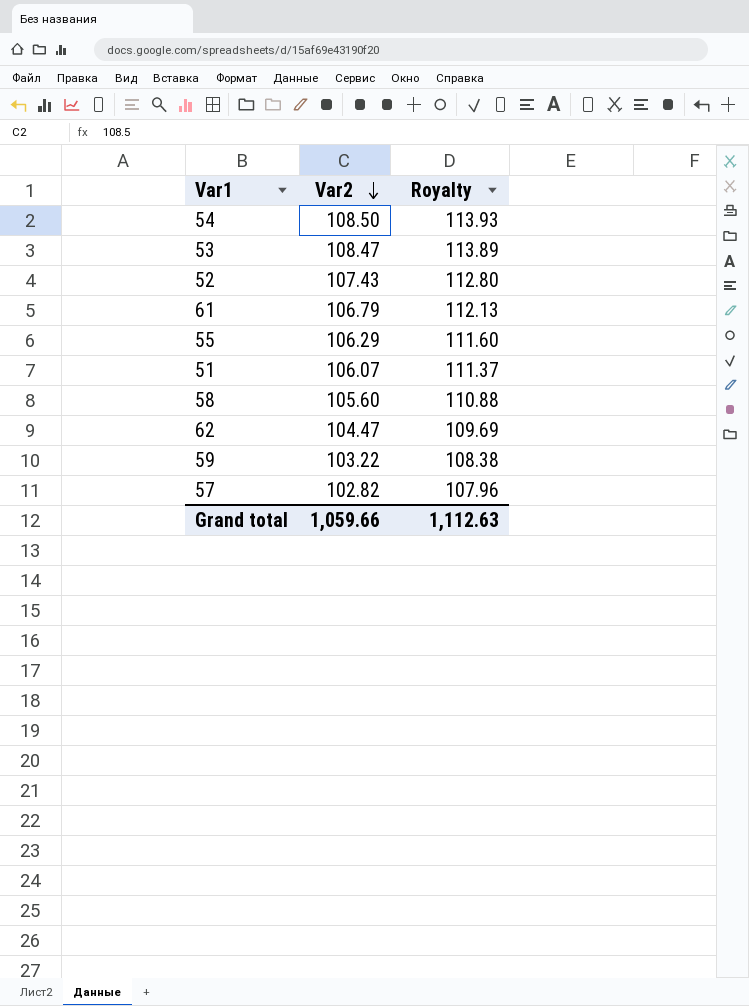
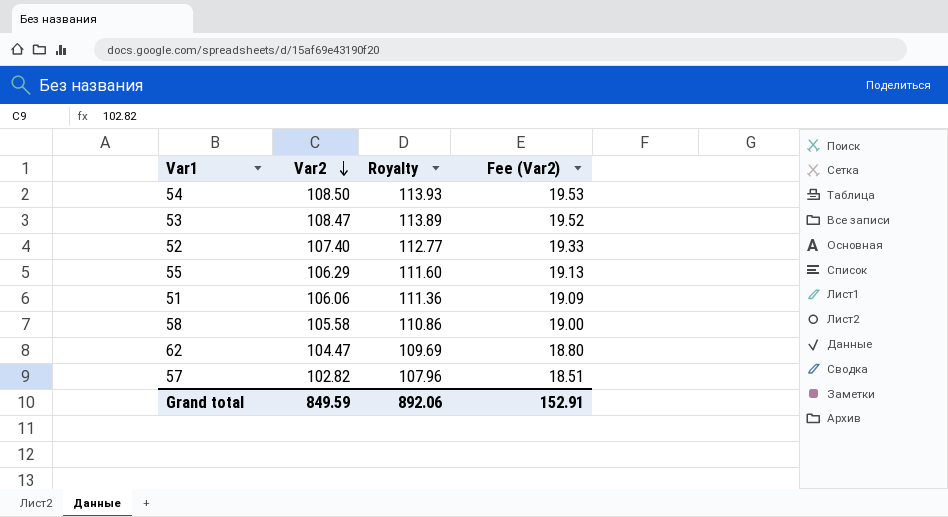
column Fee (Var2) | formula: none -> [Var2] * 0.18
row 61: 106.79 | 112.13 -> none
row 59: 103.22 | 108.38 -> none
52 | Var2: 107.43 -> 107.40
52 | Royalty: 112.80 -> 112.77
51 | Var2: 106.07 -> 106.06
51 | Royalty: 111.37 -> 111.36
58 | Var2: 105.60 -> 105.58
58 | Royalty: 110.88 -> 110.86
Grand total | Var2: 1,059.66 -> 849.59
Grand total | Royalty: 1,112.63 -> 892.06

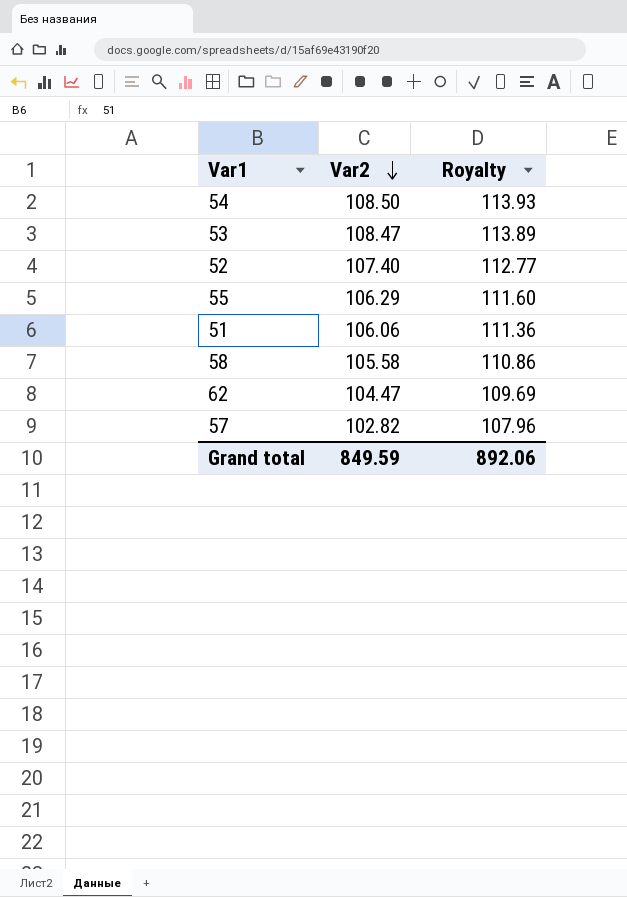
column Fee (Var2) | formula: [Var2] * 0.18 -> none

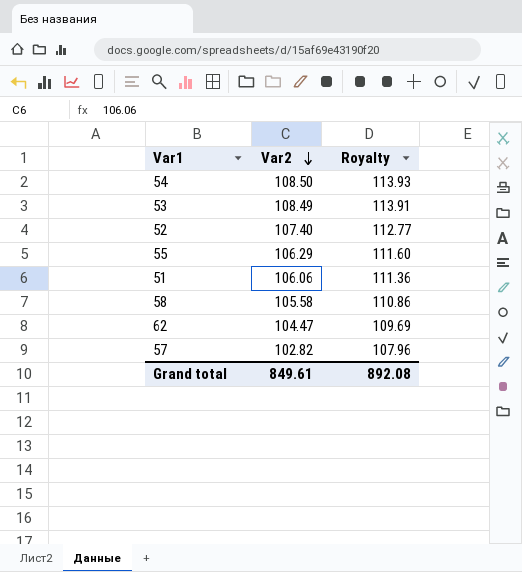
53 | Var2: 108.47 -> 108.49
53 | Royalty: 113.89 -> 113.91
Grand total | Var2: 849.59 -> 849.61
Grand total | Royalty: 892.06 -> 892.08

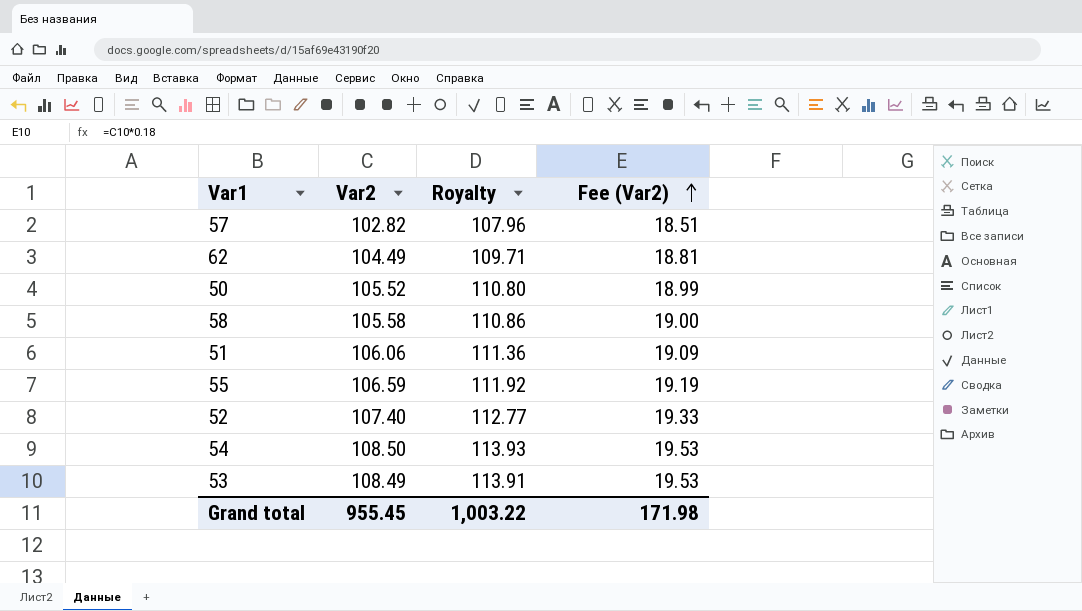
row order: Var2 descending -> Fee (Var2) ascending
column Fee (Var2) | formula: none -> [Var2] * 0.18
62 | Var2: 104.47 -> 104.49
62 | Royalty: 109.69 -> 109.71
row 50: none -> 105.52 | 110.80 | 18.99
55 | Var2: 106.29 -> 106.59
55 | Royalty: 111.60 -> 111.92
Grand total | Var2: 849.61 -> 955.45
Grand total | Royalty: 892.08 -> 1,003.22

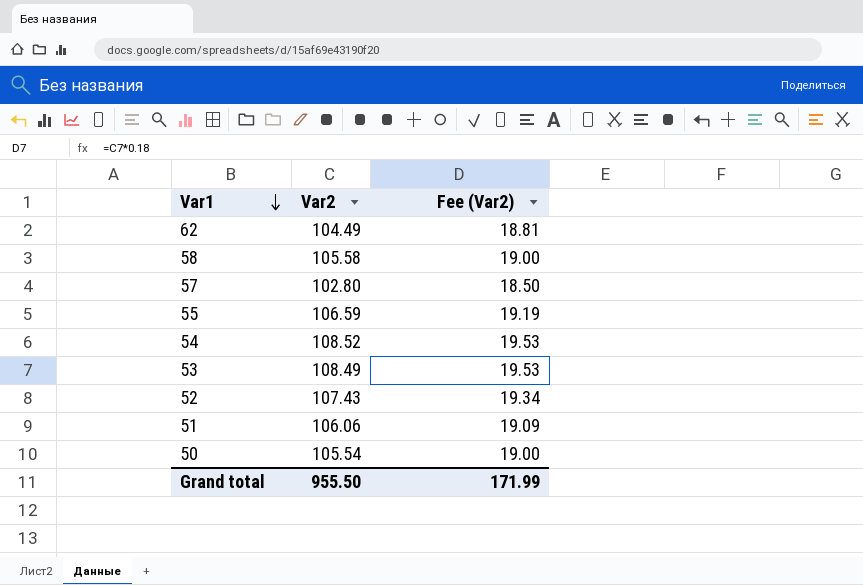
row order: Fee (Var2) ascending -> Var1 descending
column Royalty | formula: [Var2] * 1.05 -> none
57 | Var2: 102.82 -> 102.80
57 | Fee (Var2): 18.51 -> 18.50
54 | Var2: 108.50 -> 108.52
52 | Var2: 107.40 -> 107.43
52 | Fee (Var2): 19.33 -> 19.34
50 | Var2: 105.52 -> 105.54
50 | Fee (Var2): 18.99 -> 19.00
Grand total | Var2: 955.45 -> 955.50
Grand total | Fee (Var2): 171.98 -> 171.99

